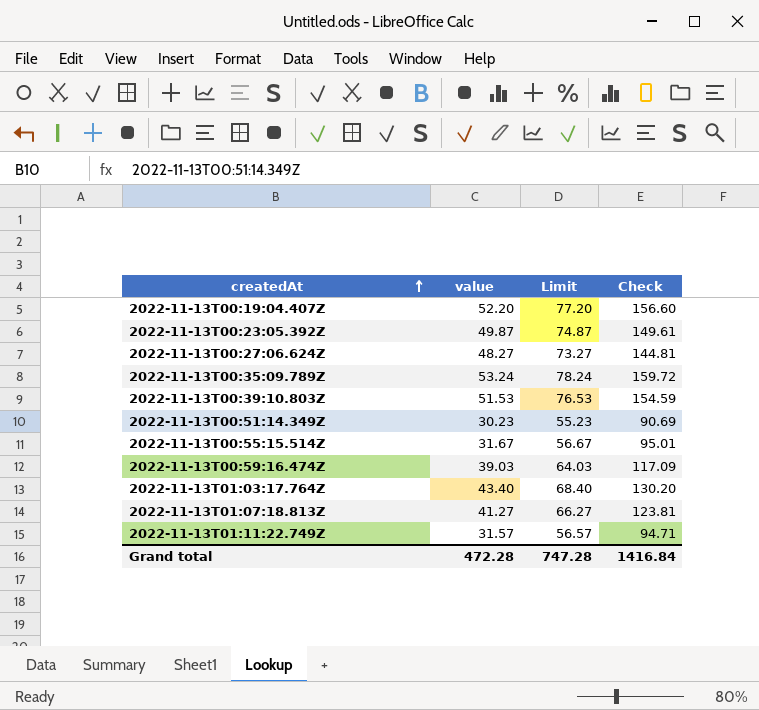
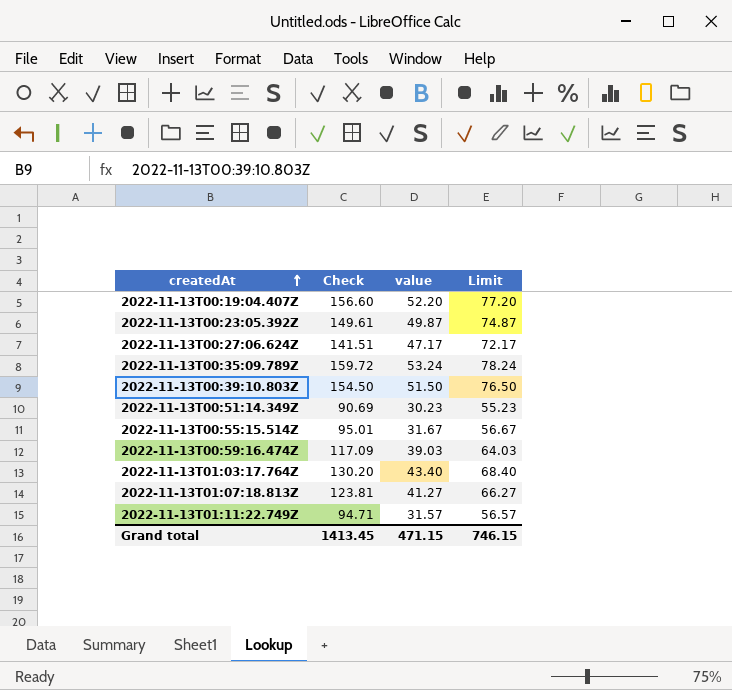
column Check | position: 4 -> 2
2022-11-13T00:27:06.624Z | Check: 144.81 -> 141.51
2022-11-13T00:27:06.624Z | value: 48.27 -> 47.17
2022-11-13T00:27:06.624Z | Limit: 73.27 -> 72.17
2022-11-13T00:39:10.803Z | Check: 154.59 -> 154.50
2022-11-13T00:39:10.803Z | value: 51.53 -> 51.50
2022-11-13T00:39:10.803Z | Limit: 76.53 -> 76.50
Grand total | Check: 1416.84 -> 1413.45
Grand total | value: 472.28 -> 471.15
Grand total | Limit: 747.28 -> 746.15

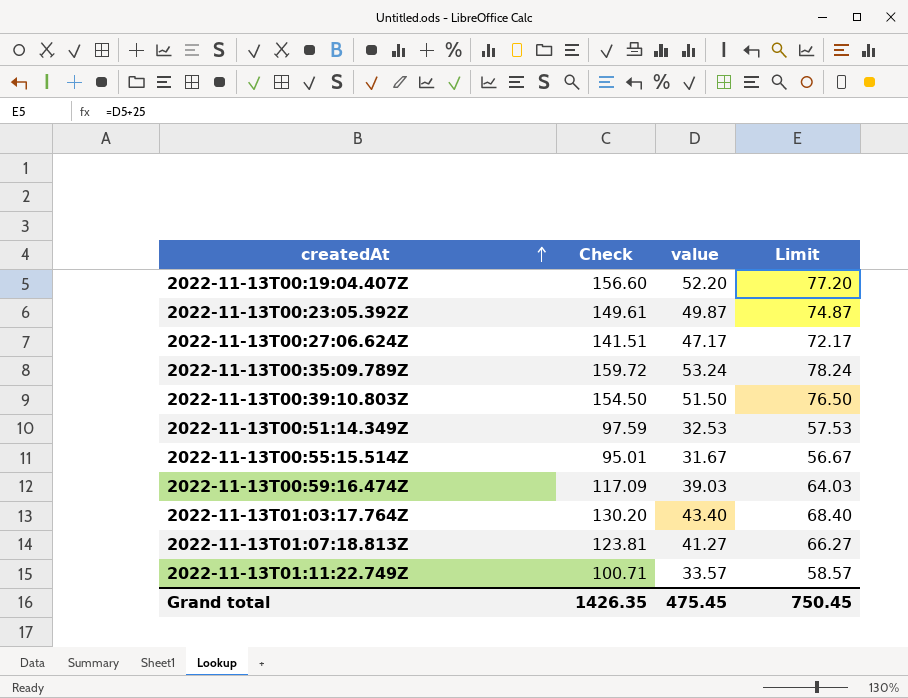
2022-11-13T00:51:14.349Z | Check: 90.69 -> 97.59
2022-11-13T00:51:14.349Z | value: 30.23 -> 32.53
2022-11-13T00:51:14.349Z | Limit: 55.23 -> 57.53
2022-11-13T01:11:22.749Z | Check: 94.71 -> 100.71
2022-11-13T01:11:22.749Z | value: 31.57 -> 33.57
2022-11-13T01:11:22.749Z | Limit: 56.57 -> 58.57
Grand total | Check: 1413.45 -> 1426.35
Grand total | value: 471.15 -> 475.45
Grand total | Limit: 746.15 -> 750.45

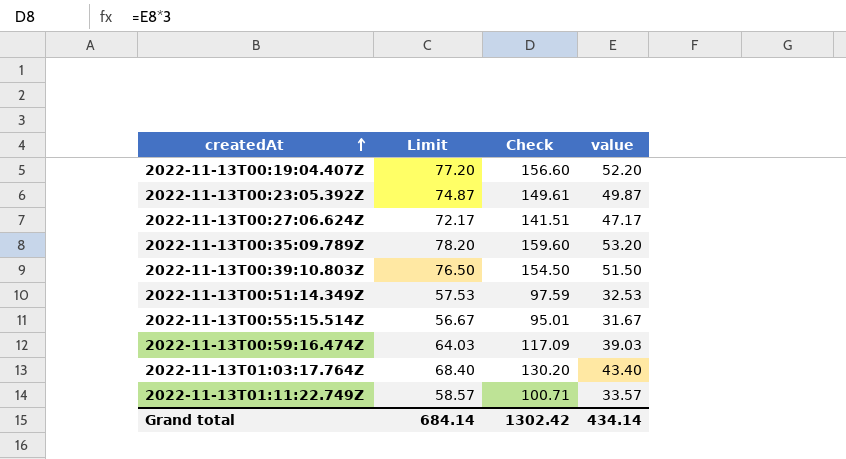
column Limit | position: 4 -> 2
row 2022-11-13T01:07:18.813Z: 123.81 | 41.27 | 66.27 -> none
2022-11-13T00:35:09.789Z | Limit: 78.24 -> 78.20
2022-11-13T00:35:09.789Z | Check: 159.72 -> 159.60
2022-11-13T00:35:09.789Z | value: 53.24 -> 53.20
Grand total | Limit: 750.45 -> 684.14
Grand total | Check: 1426.35 -> 1302.42
Grand total | value: 475.45 -> 434.14

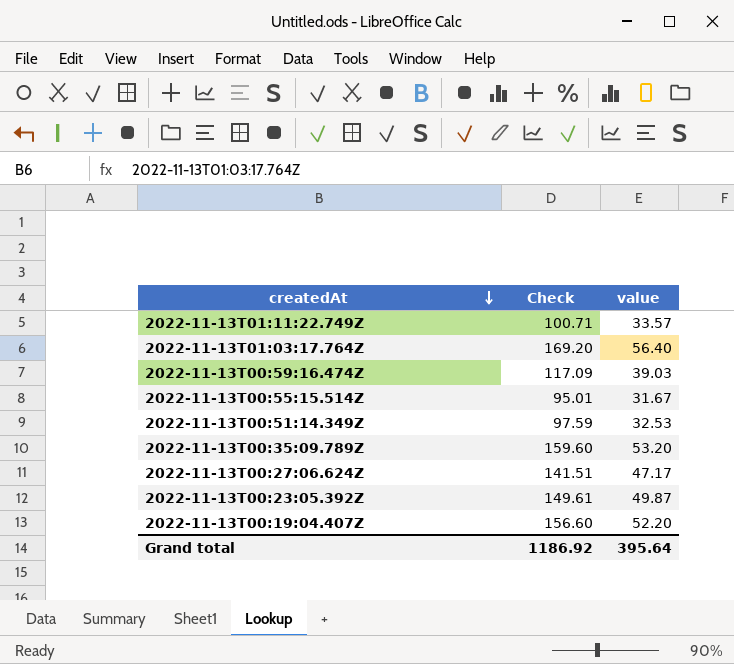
row order: createdAt ascending -> createdAt descending
column Limit | formula: [value] + 25 -> none
row 2022-11-13T00:39:10.803Z: 76.50 | 154.50 | 51.50 -> none
2022-11-13T01:03:17.764Z | Check: 130.20 -> 169.20
2022-11-13T01:03:17.764Z | value: 43.40 -> 56.40
Grand total | Check: 1302.42 -> 1186.92
Grand total | value: 434.14 -> 395.64

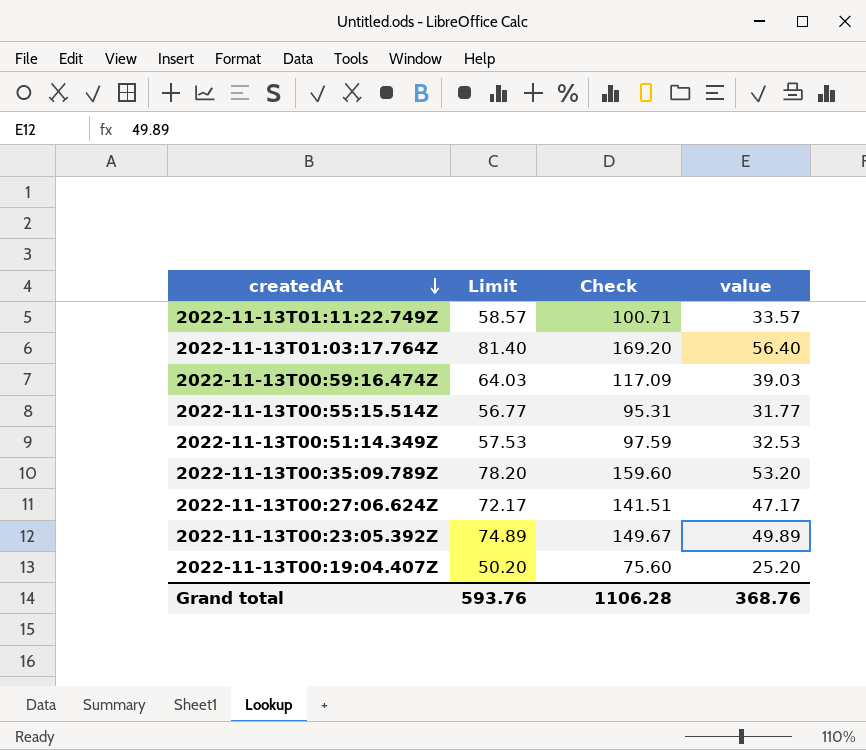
column Limit | formula: none -> [value] + 25
2022-11-13T00:55:15.514Z | Check: 95.01 -> 95.31
2022-11-13T00:55:15.514Z | value: 31.67 -> 31.77
2022-11-13T00:23:05.392Z | Check: 149.61 -> 149.67
2022-11-13T00:23:05.392Z | value: 49.87 -> 49.89
2022-11-13T00:19:04.407Z | Check: 156.60 -> 75.60
2022-11-13T00:19:04.407Z | value: 52.20 -> 25.20
Grand total | Check: 1186.92 -> 1106.28
Grand total | value: 395.64 -> 368.76

